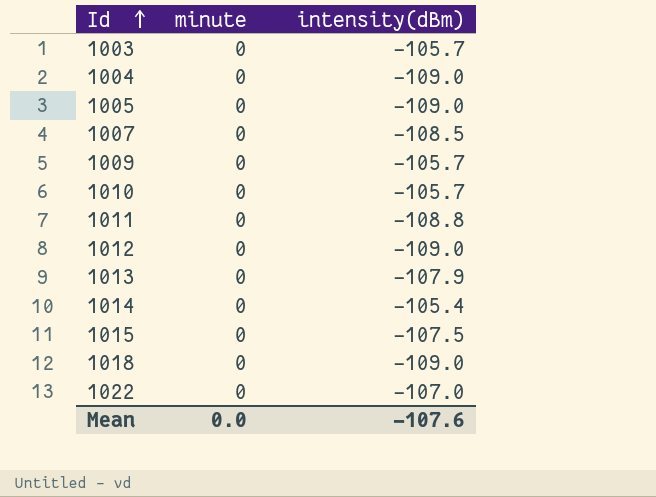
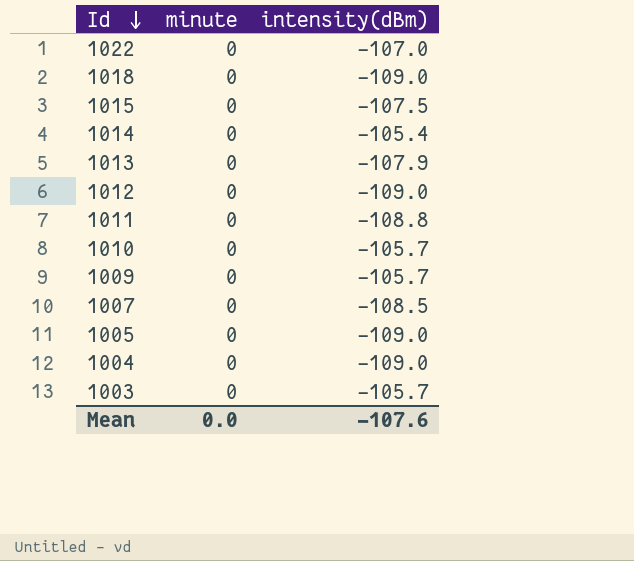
row order: Id ascending -> Id descending

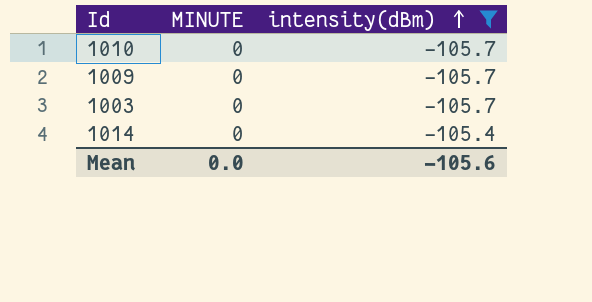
filter: none -> intensity(dBm) >= -105.7
row order: Id descending -> intensity(dBm) ascending
column name: minute -> MINUTE
Mean | intensity(dBm): -107.6 -> -105.6

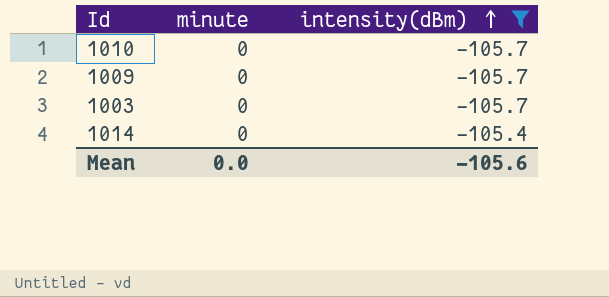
column name: MINUTE -> minute

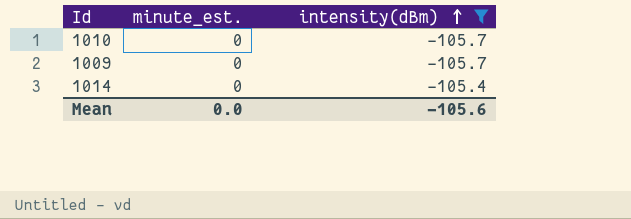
column name: minute -> minute_est.
row 1003: 0 | -105.7 -> none

